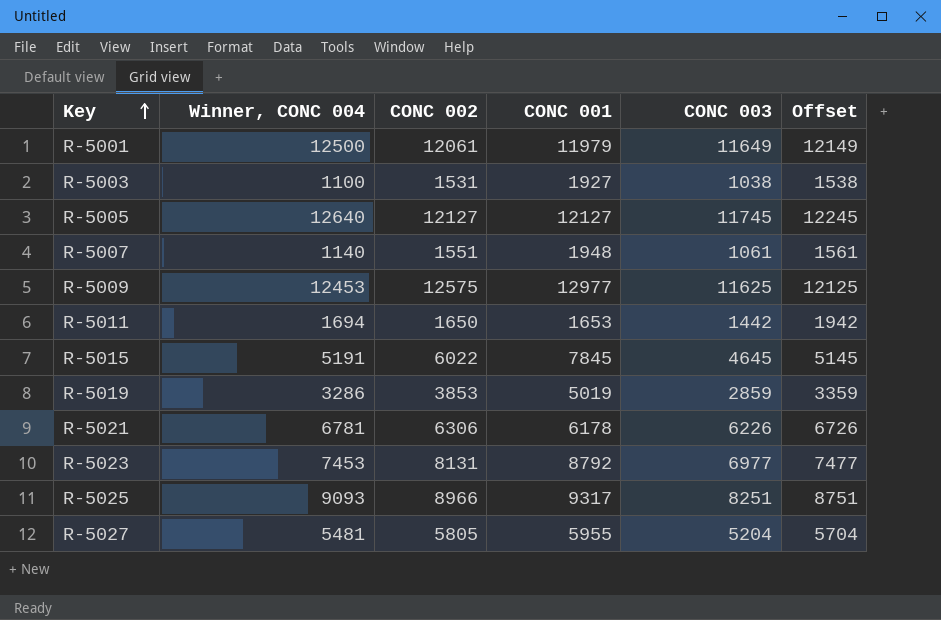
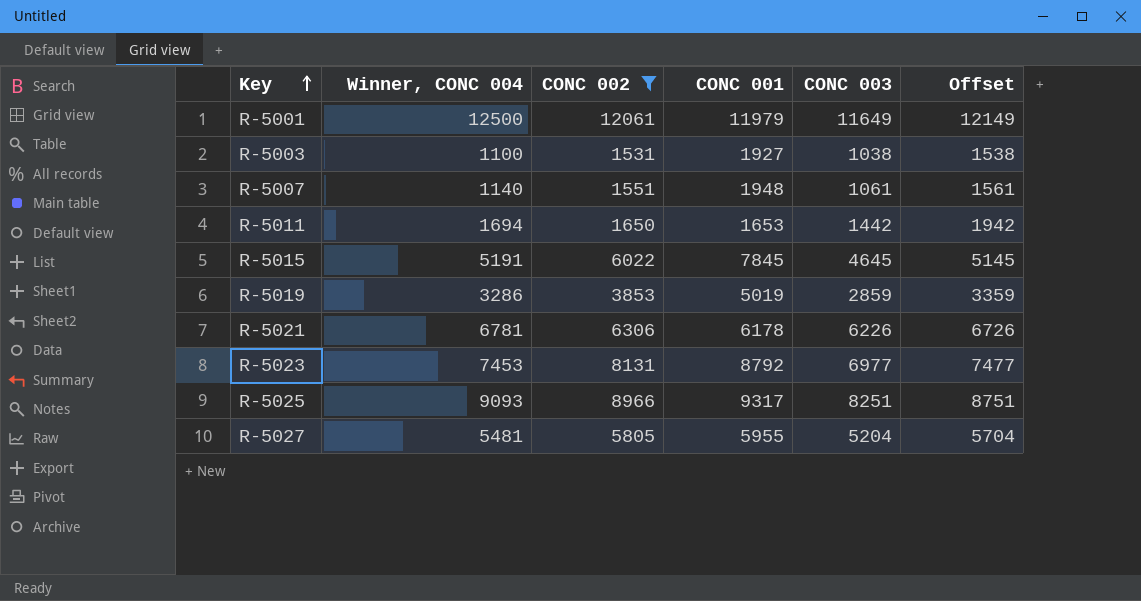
filter: none -> CONC 002 <= 12061

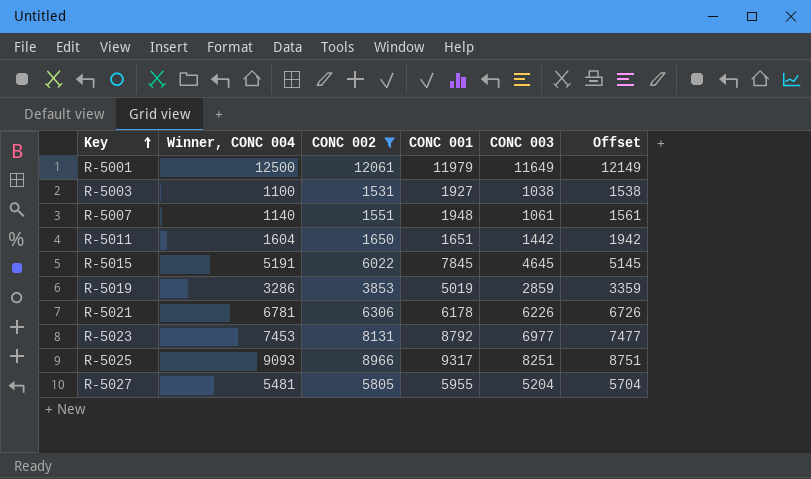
R-5011 | Winner, CONC 004: 1694 -> 1604
R-5011 | CONC 001: 1653 -> 1651

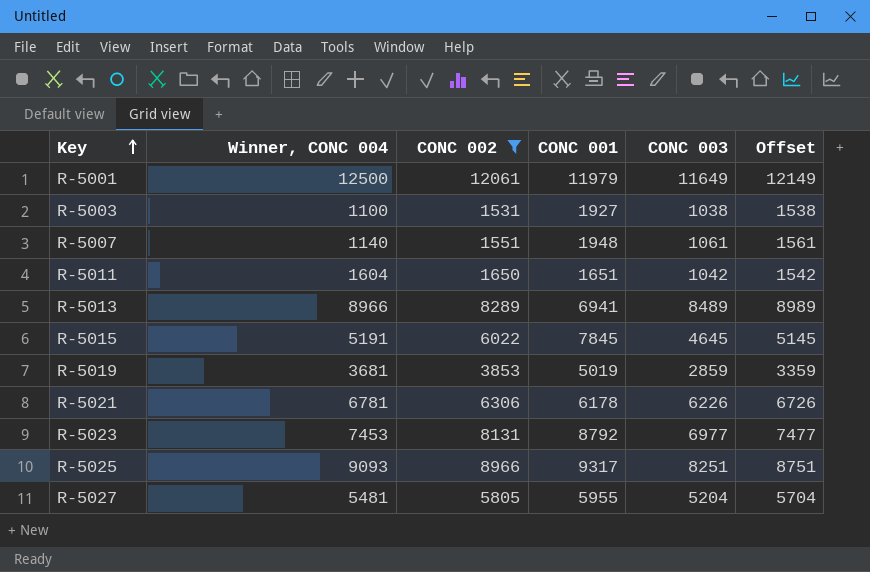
R-5011 | CONC 003: 1442 -> 1042
R-5011 | Offset: 1942 -> 1542
row R-5013: none -> 8966 | 8289 | 6941 | 8489 | 8989
R-5019 | Winner, CONC 004: 3286 -> 3681

